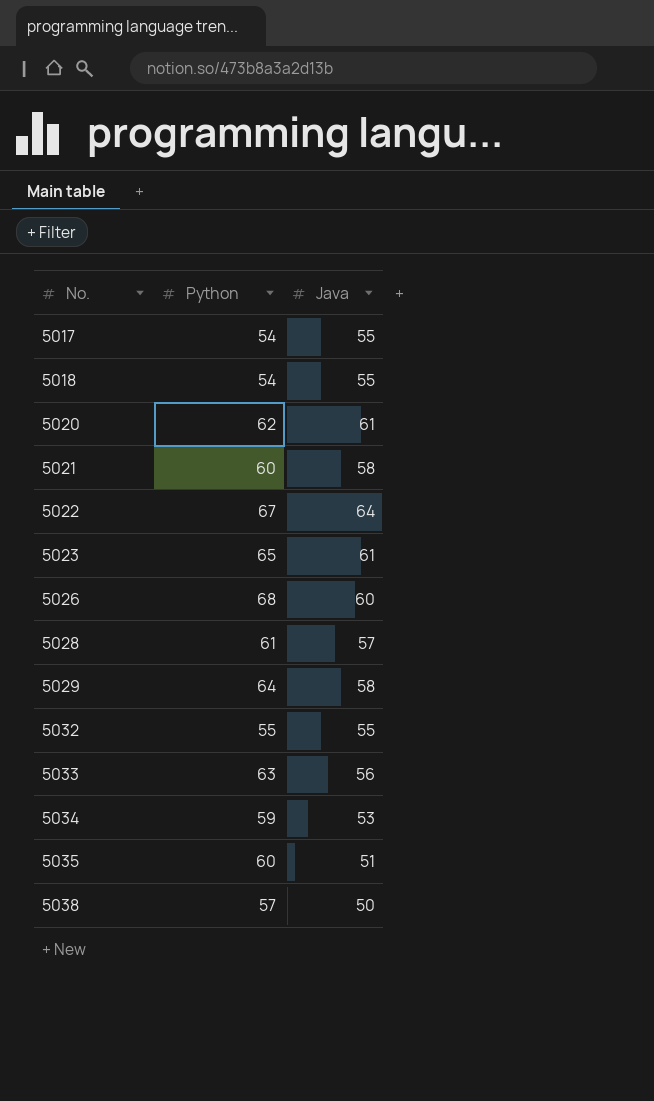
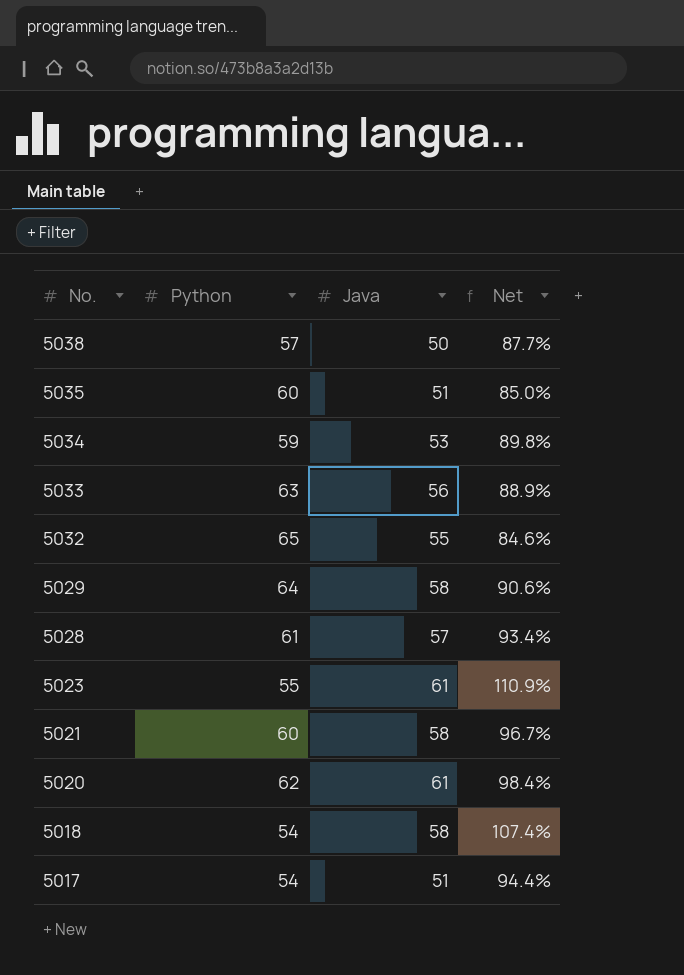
row order: No. ascending -> No. descending
column Net | formula: none -> [Java] / [Python]
row 5022: 67 | 64 -> none
row 5026: 68 | 60 -> none
5032 | Python: 55 -> 65
5023 | Python: 65 -> 55
5018 | Java: 55 -> 58
5017 | Java: 55 -> 51

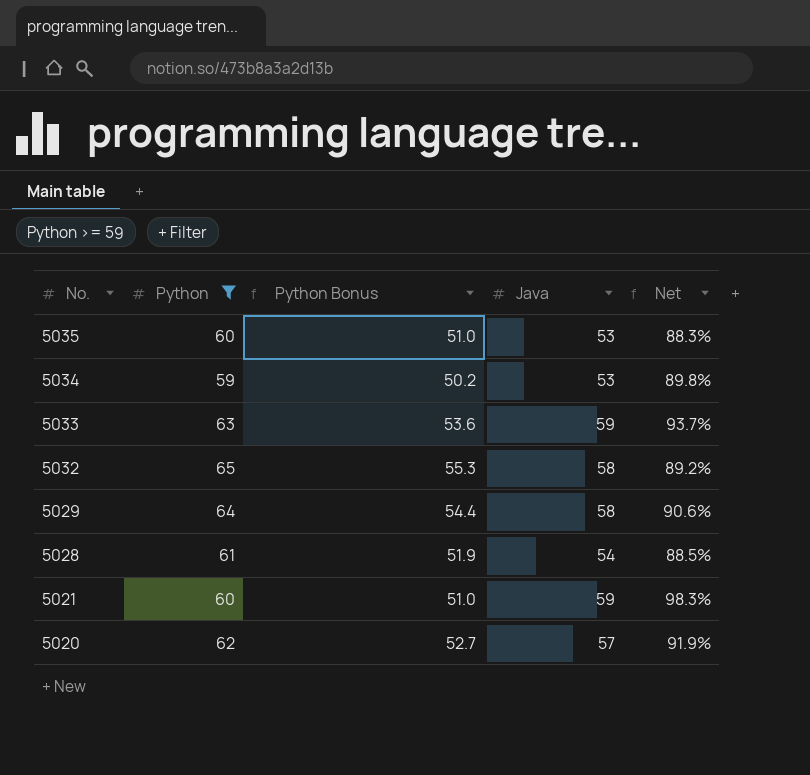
filter: none -> Python >= 59
column Python Bonus | formula: none -> [Python] * 0.85
5035 | Java: 51 -> 53
5035 | Net: 85.0% -> 88.3%
5033 | Java: 56 -> 59
5033 | Net: 88.9% -> 93.7%
5032 | Java: 55 -> 58
5032 | Net: 84.6% -> 89.2%
5028 | Java: 57 -> 54
5028 | Net: 93.4% -> 88.5%
5021 | Java: 58 -> 59
5021 | Net: 96.7% -> 98.3%
5020 | Java: 61 -> 57
5020 | Net: 98.4% -> 91.9%

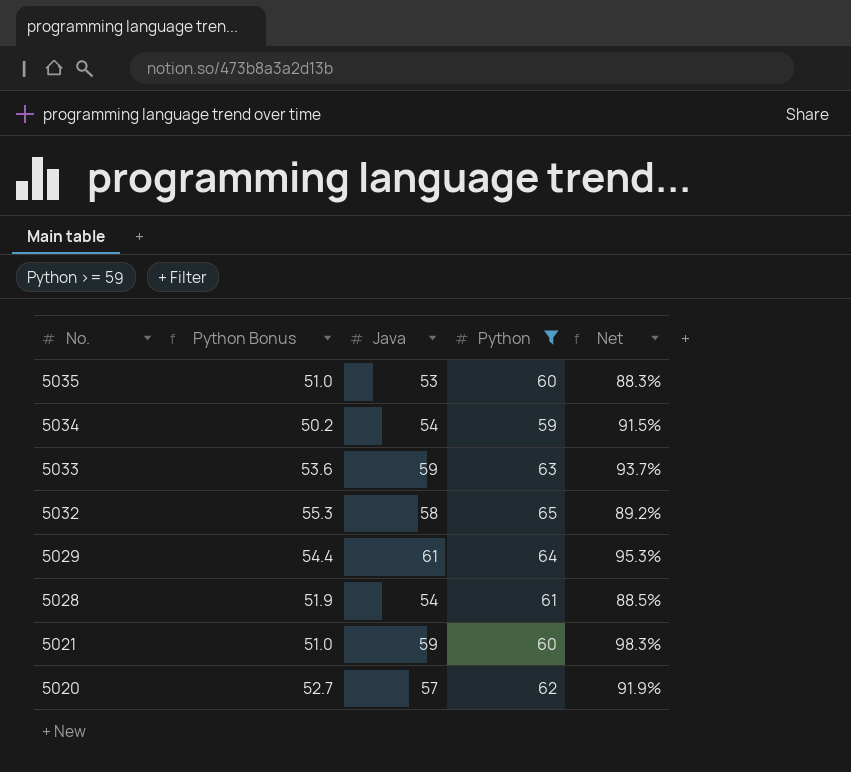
column Python | position: 2 -> 4
5034 | Java: 53 -> 54
5034 | Net: 89.8% -> 91.5%
5029 | Java: 58 -> 61
5029 | Net: 90.6% -> 95.3%

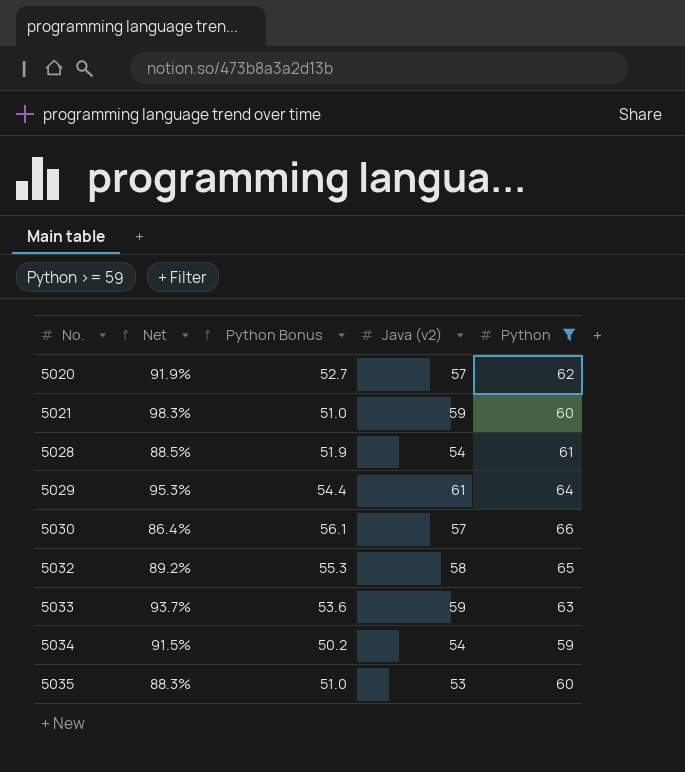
row order: No. descending -> No. ascending
column Net | position: 5 -> 2
column name: Java -> Java (v2)
row 5030: none -> 86.4% | 56.1 | 57 | 66

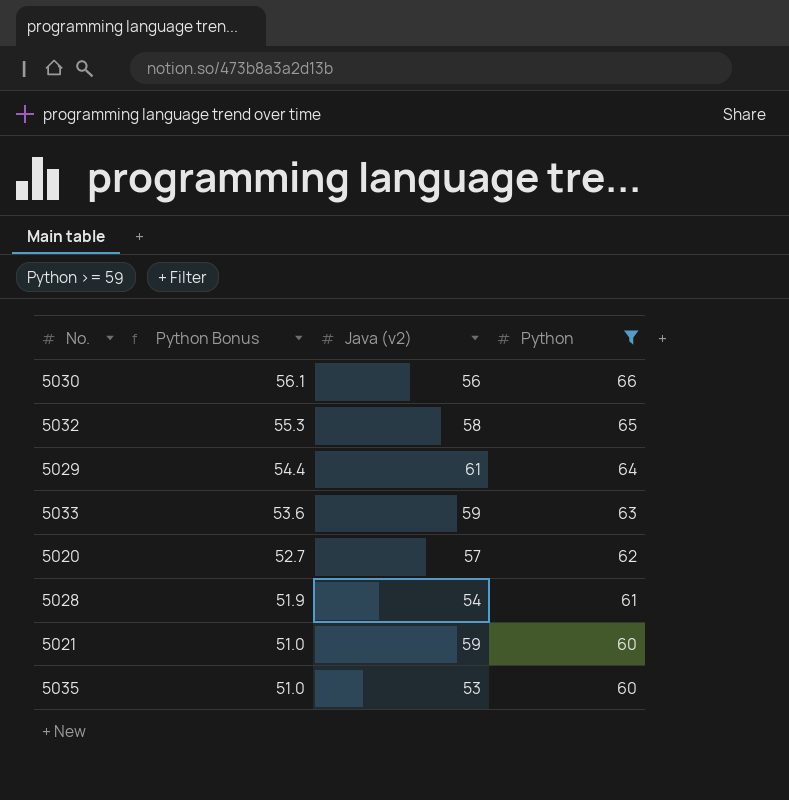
row order: No. ascending -> Python Bonus descending
column Net | formula: [Java (v2)] / [Python] -> none
row 5034: 91.5% | 50.2 | 54 | 59 -> none
5030 | Java (v2): 57 -> 56

